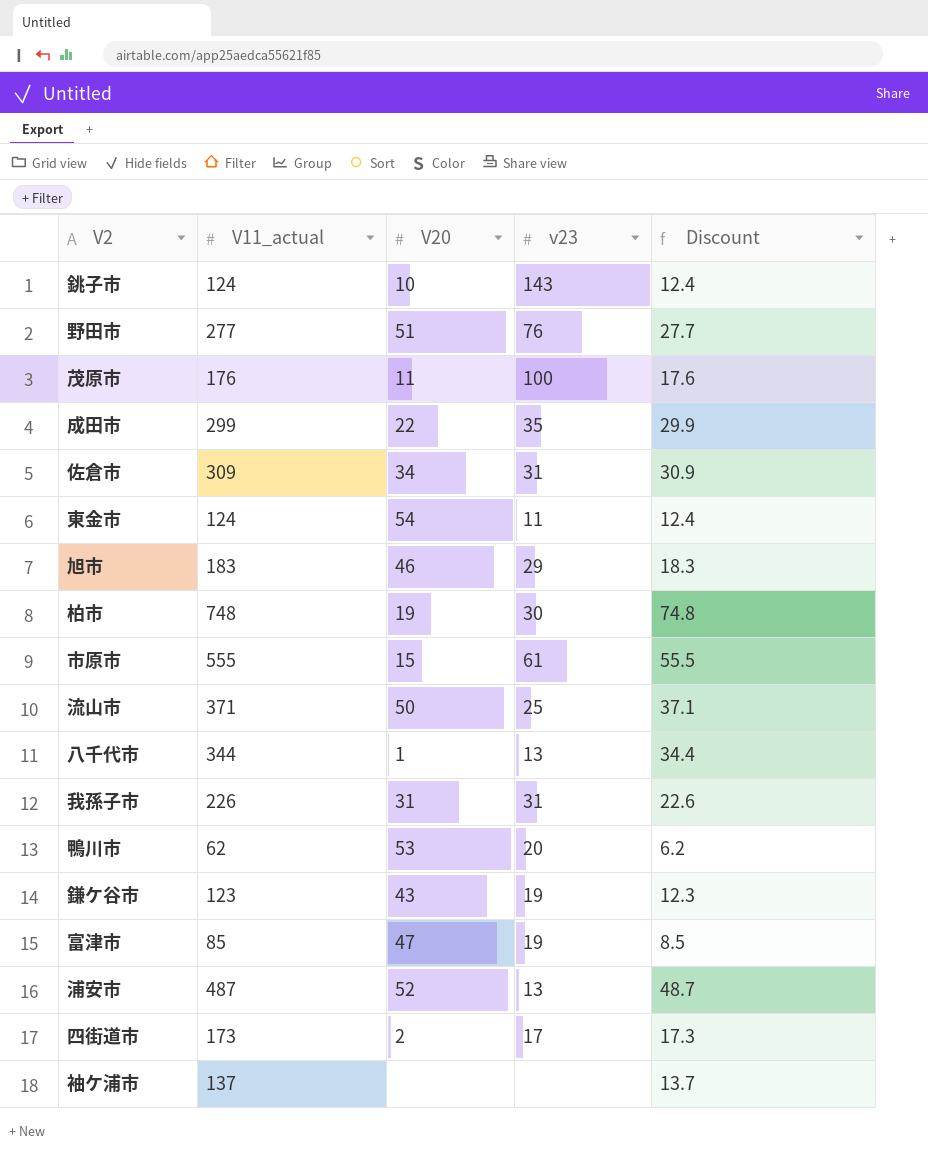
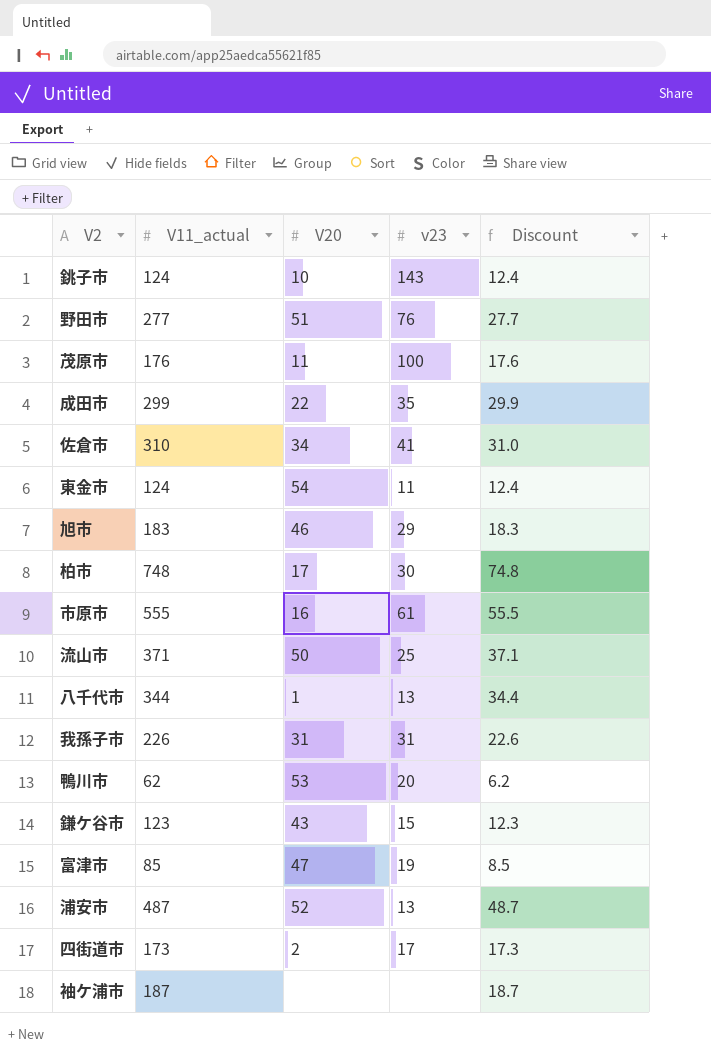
佐倉市 | V11_actual: 309 -> 310
佐倉市 | v23: 31 -> 41
佐倉市 | Discount: 30.9 -> 31.0
柏市 | V20: 19 -> 17
市原市 | V20: 15 -> 16
鎌ケ谷市 | v23: 19 -> 15
袖ケ浦市 | V11_actual: 137 -> 187
袖ケ浦市 | Discount: 13.7 -> 18.7

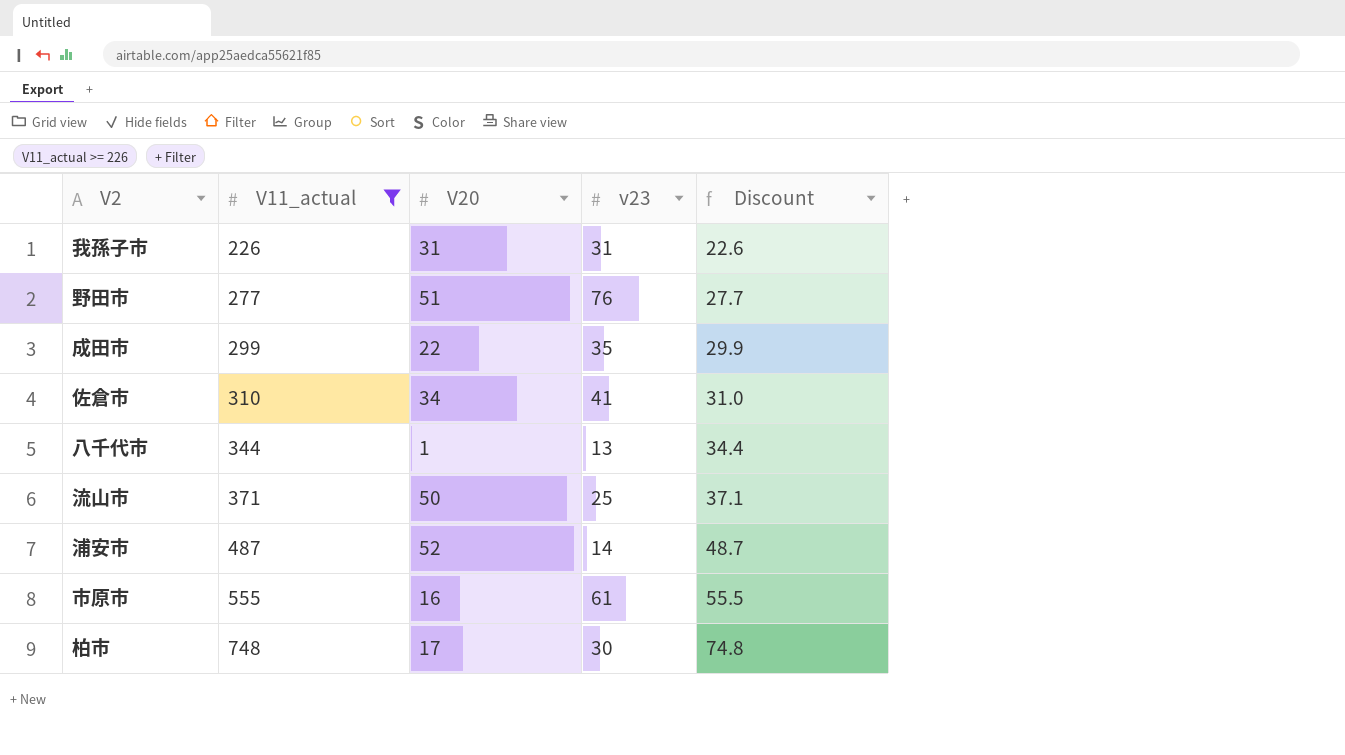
filter: none -> V11_actual >= 226
row order: none -> V11_actual ascending
浦安市 | v23: 13 -> 14

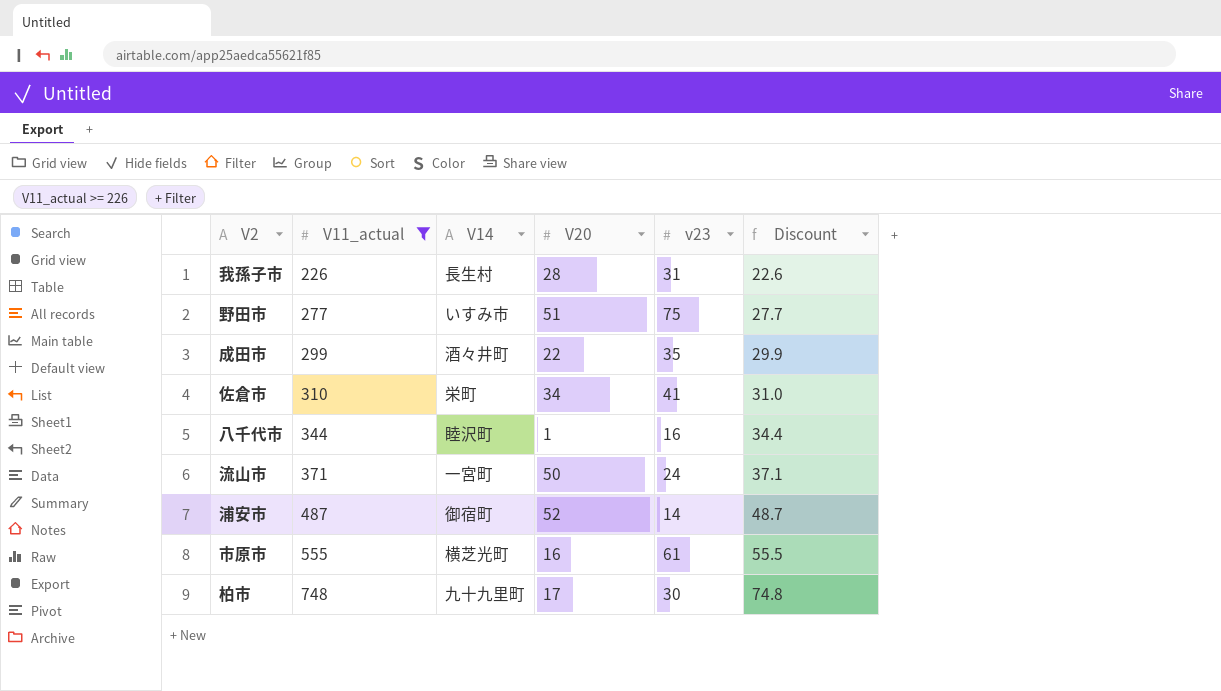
column V14 | position: none -> 3
我孫子市 | V20: 31 -> 28
野田市 | v23: 76 -> 75
八千代市 | v23: 13 -> 16
流山市 | v23: 25 -> 24

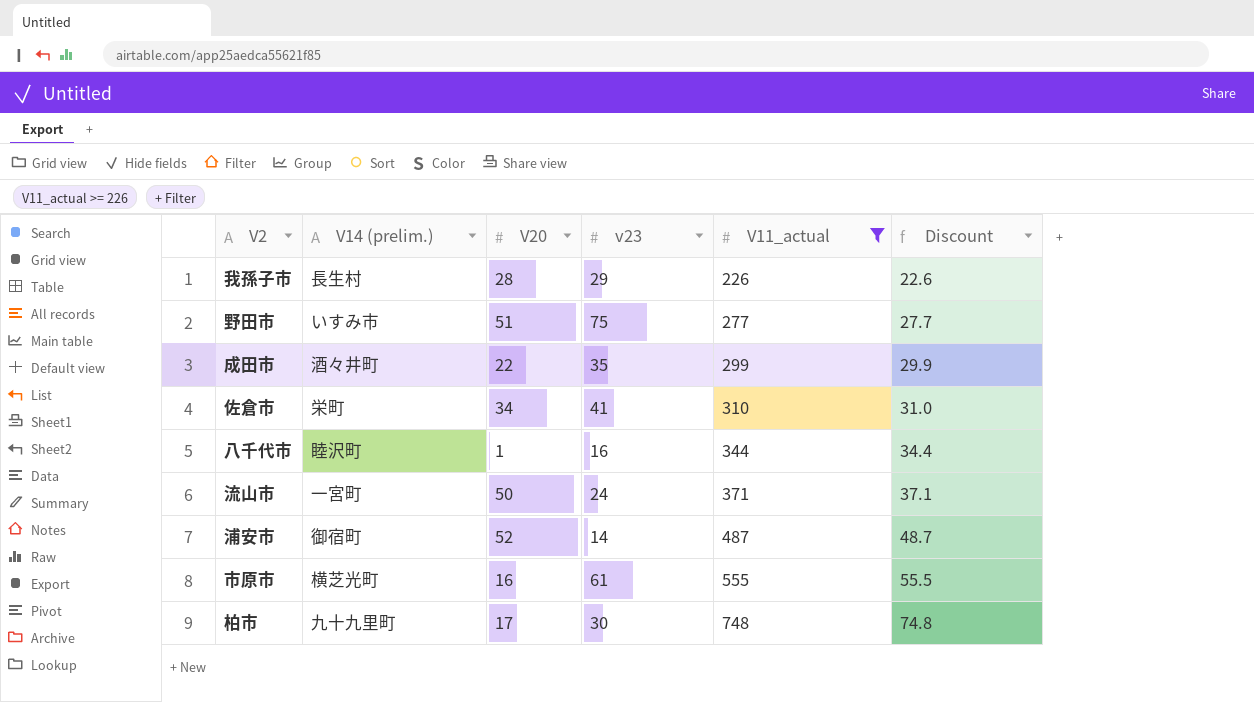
column name: V14 -> V14 (prelim.)
column V11_actual | position: 2 -> 5
我孫子市 | v23: 31 -> 29

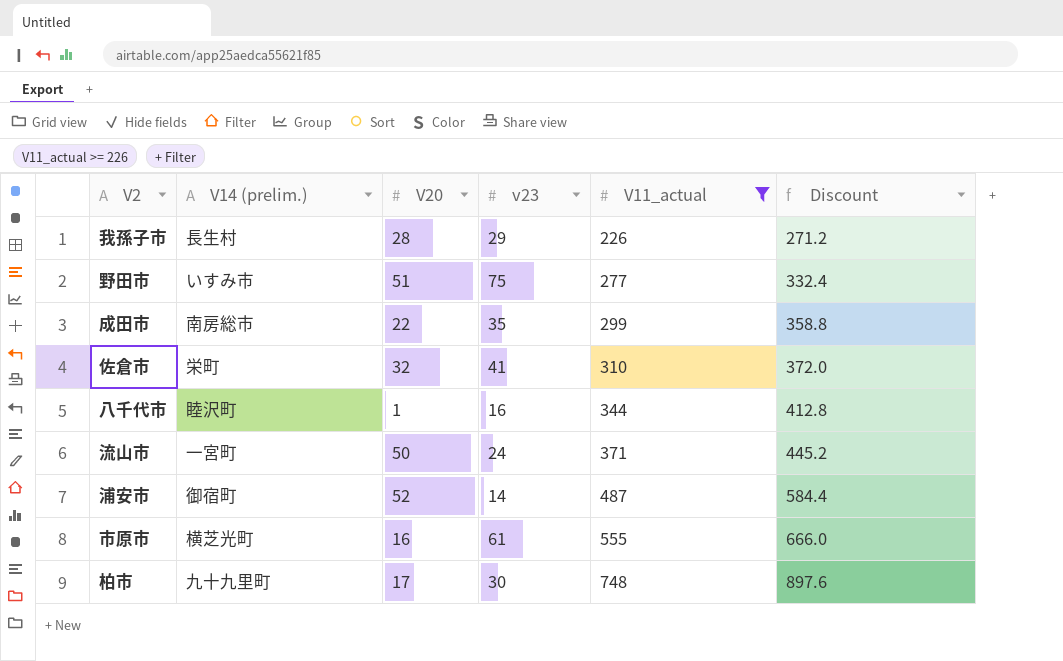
column Discount | formula: [V11_actual] * 0.1 -> [V11_actual] * 1.2
成田市 | V14 (prelim.): 酒々井町 -> 南房総市
佐倉市 | V20: 34 -> 32

